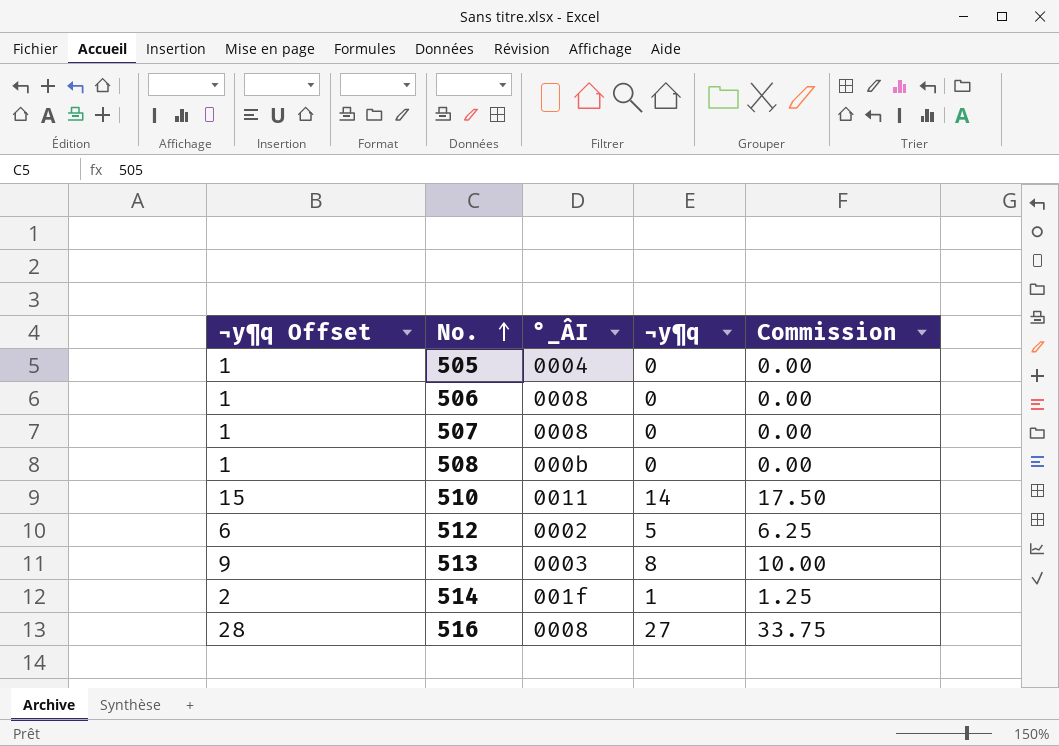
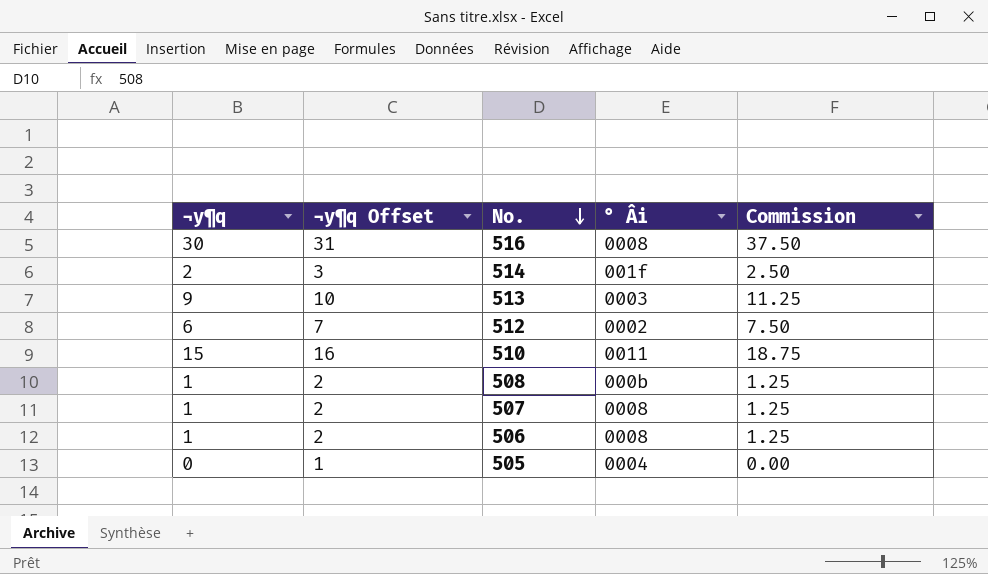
row order: No. ascending -> No. descending
column ¬y¶q | position: 4 -> 1
column name: °_ÂI -> ° Âi
516 | ¬y¶q: 27 -> 30
516 | ¬y¶q Offset: 28 -> 31
516 | Commission: 33.75 -> 37.50
514 | ¬y¶q: 1 -> 2
514 | ¬y¶q Offset: 2 -> 3
514 | Commission: 1.25 -> 2.50
513 | ¬y¶q: 8 -> 9
513 | ¬y¶q Offset: 9 -> 10
513 | Commission: 10.00 -> 11.25
512 | ¬y¶q: 5 -> 6
512 | ¬y¶q Offset: 6 -> 7
512 | Commission: 6.25 -> 7.50
510 | ¬y¶q: 14 -> 15
510 | ¬y¶q Offset: 15 -> 16
510 | Commission: 17.50 -> 18.75
508 | ¬y¶q: 0 -> 1
508 | ¬y¶q Offset: 1 -> 2
508 | Commission: 0.00 -> 1.25
507 | ¬y¶q: 0 -> 1
507 | ¬y¶q Offset: 1 -> 2
507 | Commission: 0.00 -> 1.25
506 | ¬y¶q: 0 -> 1
506 | ¬y¶q Offset: 1 -> 2
506 | Commission: 0.00 -> 1.25

